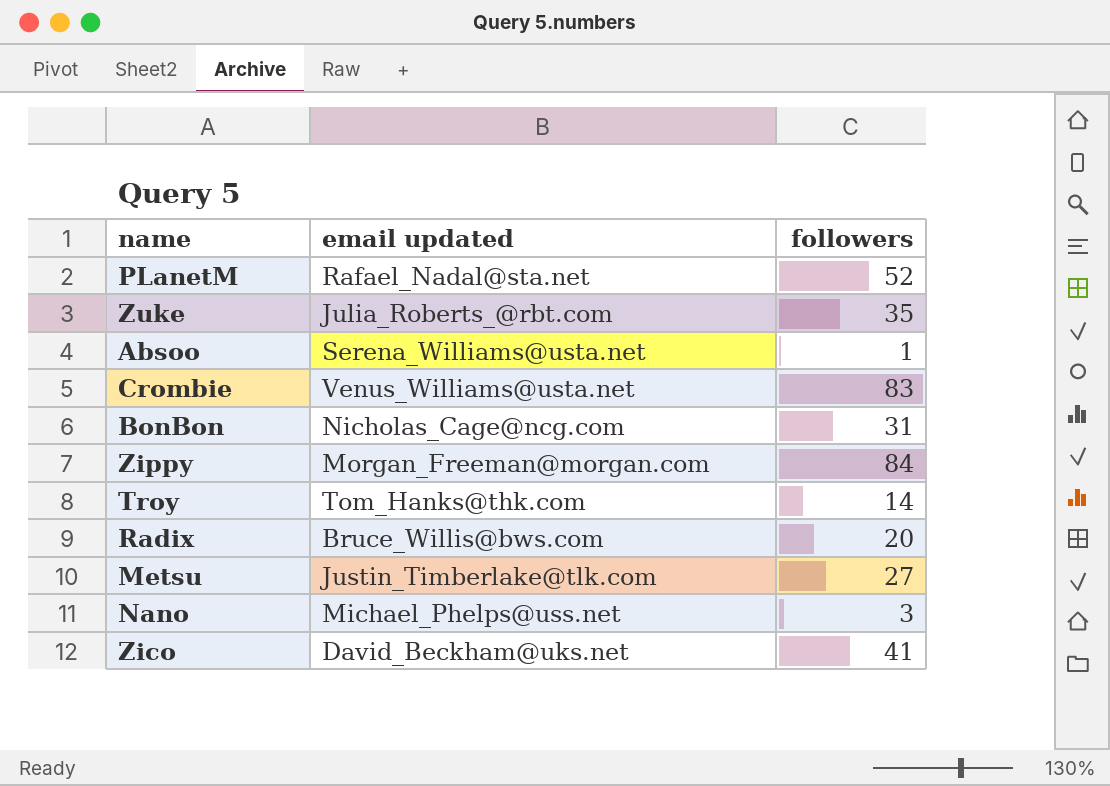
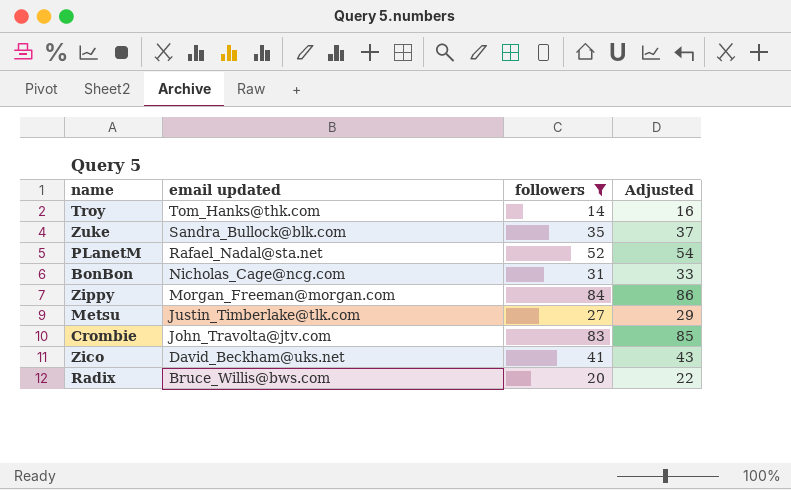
filter: none -> followers >= 14
row order: none -> email updated descending
column Adjusted | formula: none -> [followers] + 2
Zuke | email updated: Julia_Roberts_@rbt.com -> Sandra_Bullock@blk.com
Crombie | email updated: Venus_Williams@usta.net -> John_Travolta@jtv.com

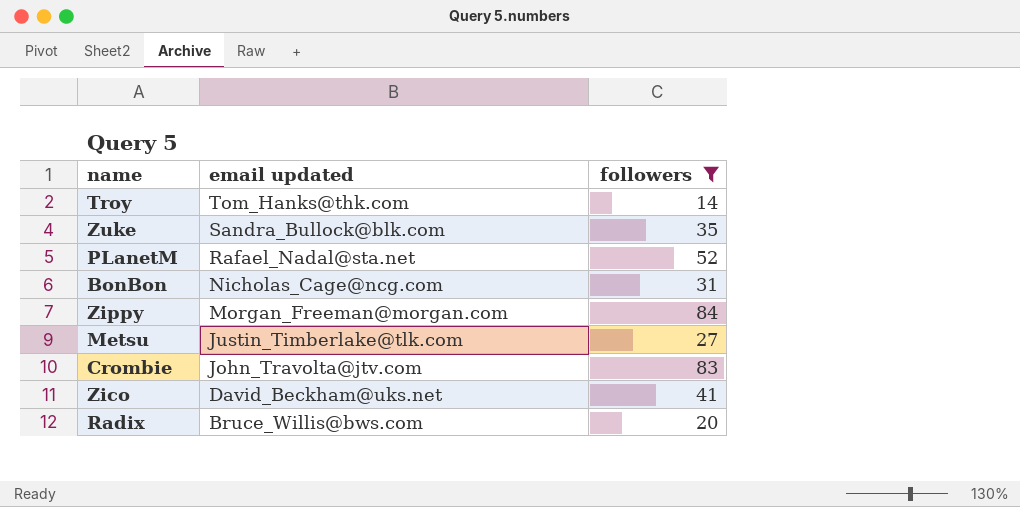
column Adjusted | formula: [followers] + 2 -> none

